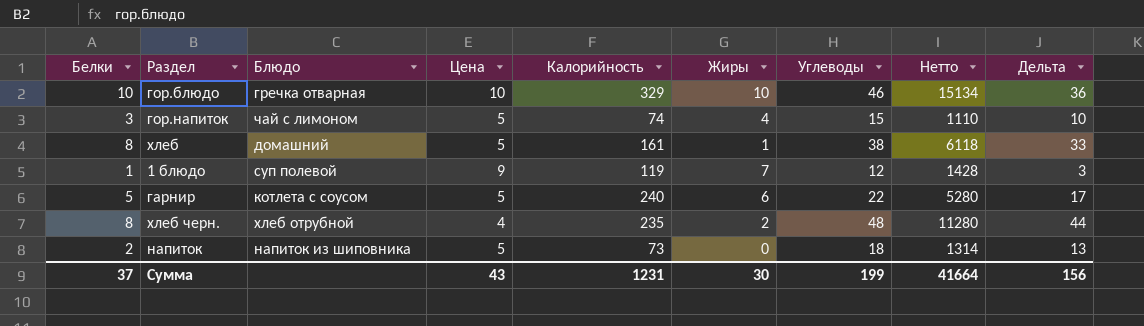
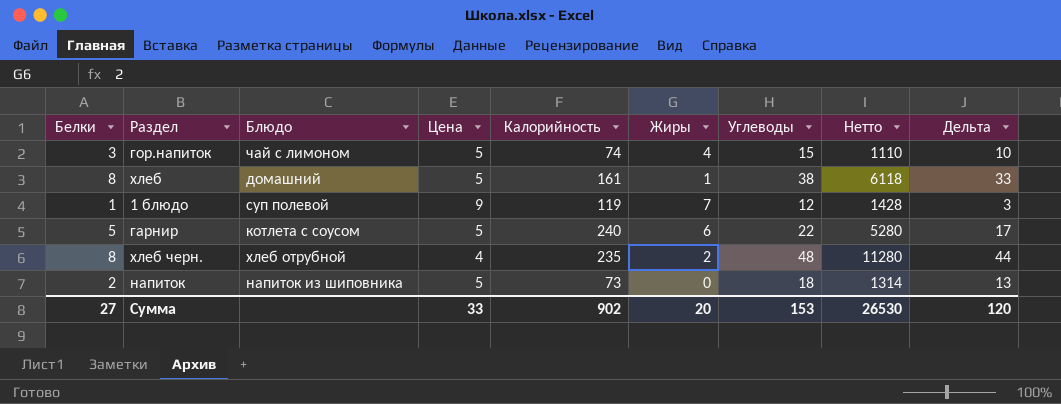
row гор.блюдо: 10 | гречка отварная | 10 | 329 | 10 | 46 | 15134 | 36 -> none
Сумма | Белки: 37 -> 27
Сумма | Цена: 43 -> 33
Сумма | Калорийность: 1231 -> 902
Сумма | Жиры: 30 -> 20
Сумма | Углеводы: 199 -> 153
Сумма | Нетто: 41664 -> 26530
Сумма | Дельта: 156 -> 120

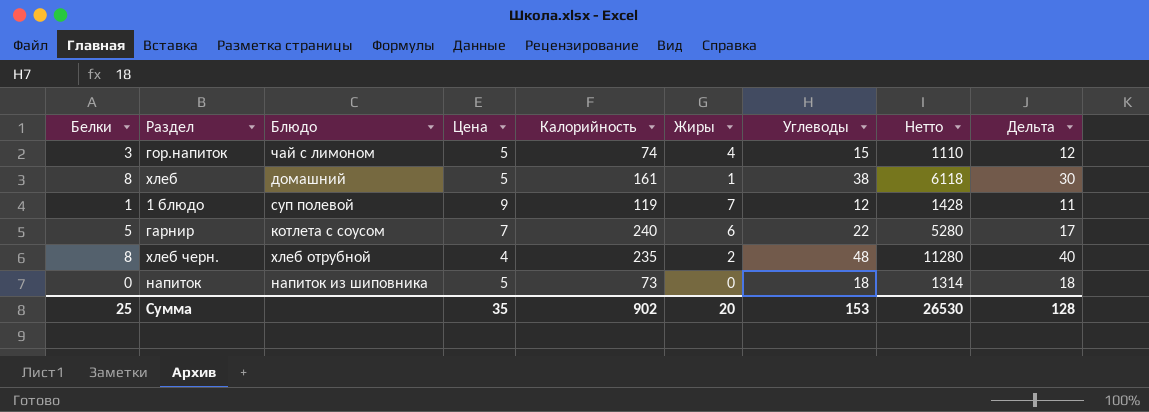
column Дельта | formula: [Углеводы] - [Цена] -> [Углеводы] - [Белки]
гарнир | Цена: 5 -> 7
напиток | Белки: 2 -> 0
Сумма | Белки: 27 -> 25
Сумма | Цена: 33 -> 35
Сумма | Дельта: 120 -> 128

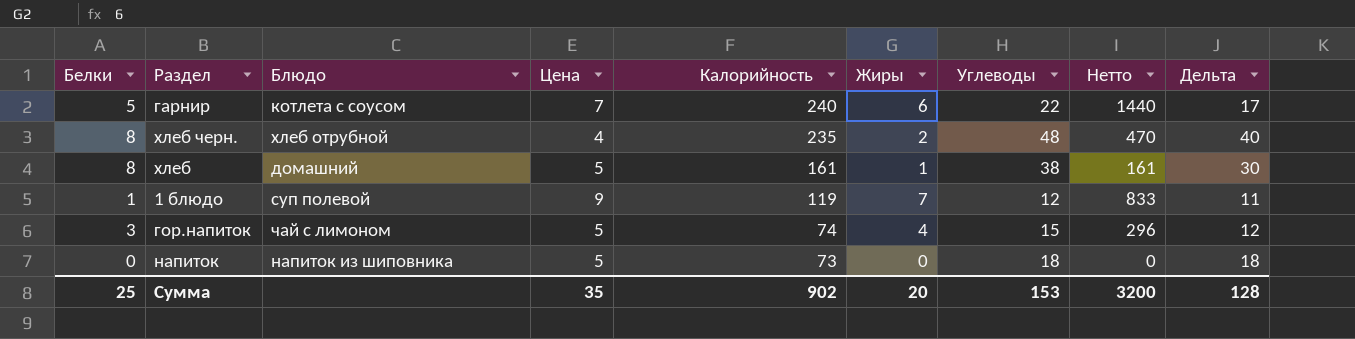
row order: none -> Калорийность descending
column Нетто | formula: [Калорийность] * [Углеводы] -> [Калорийность] * [Жиры]
Сумма | Нетто: 26530 -> 3200

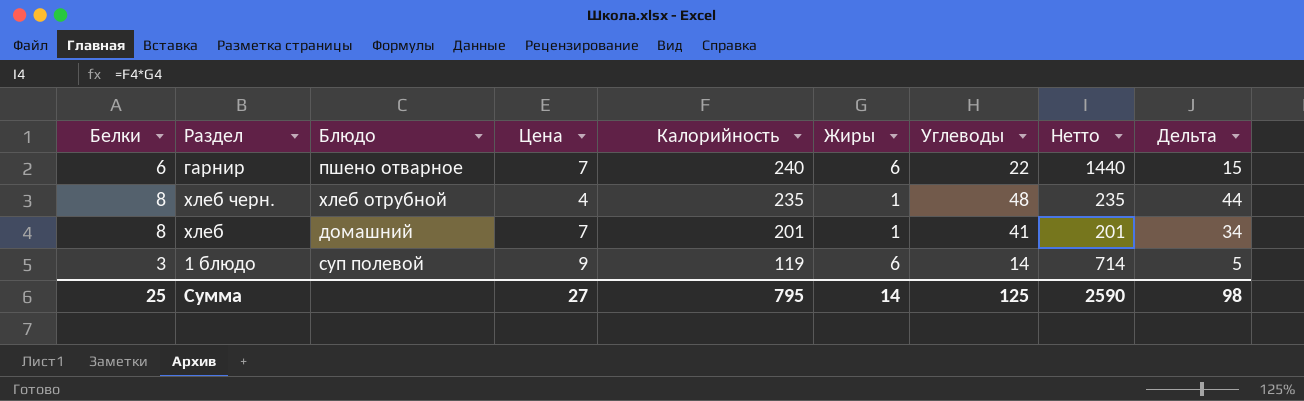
column Дельта | formula: [Углеводы] - [Белки] -> [Углеводы] - [Цена]
row гор.напиток: 3 | чай с лимоном | 5 | 74 | 4 | 15 | 296 | 12 -> none
row напиток: 0 | напиток из шиповника | 5 | 73 | 0 | 18 | 0 | 18 -> none
гарнир | Белки: 5 -> 6
гарнир | Блюдо: котлета с соусом -> пшено отварное
хлеб черн. | Жиры: 2 -> 1
хлеб черн. | Нетто: 470 -> 235
хлеб | Цена: 5 -> 7
хлеб | Калорийность: 161 -> 201
хлеб | Углеводы: 38 -> 41
хлеб | Нетто: 161 -> 201
1 блюдо | Белки: 1 -> 3
1 блюдо | Жиры: 7 -> 6
1 блюдо | Углеводы: 12 -> 14
1 блюдо | Нетто: 833 -> 714
Сумма | Цена: 35 -> 27
Сумма | Калорийность: 902 -> 795
Сумма | Жиры: 20 -> 14
Сумма | Углеводы: 153 -> 125
Сумма | Нетто: 3200 -> 2590
Сумма | Дельта: 128 -> 98

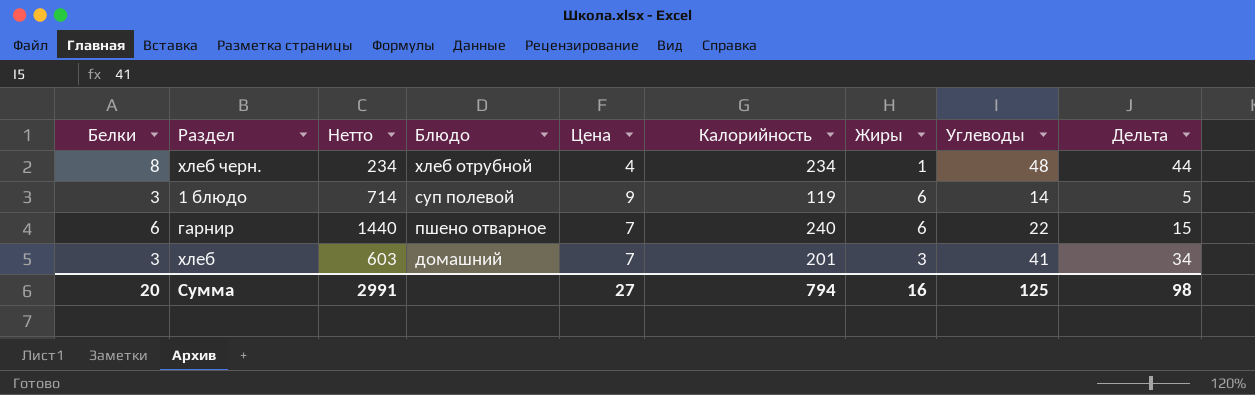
row order: Калорийность descending -> Блюдо descending
column Нетто | position: 8 -> 3
хлеб черн. | Нетто: 235 -> 234
хлеб черн. | Калорийность: 235 -> 234
хлеб | Белки: 8 -> 3
хлеб | Нетто: 201 -> 603
хлеб | Жиры: 1 -> 3
Сумма | Белки: 25 -> 20
Сумма | Нетто: 2590 -> 2991
Сумма | Калорийность: 795 -> 794
Сумма | Жиры: 14 -> 16

